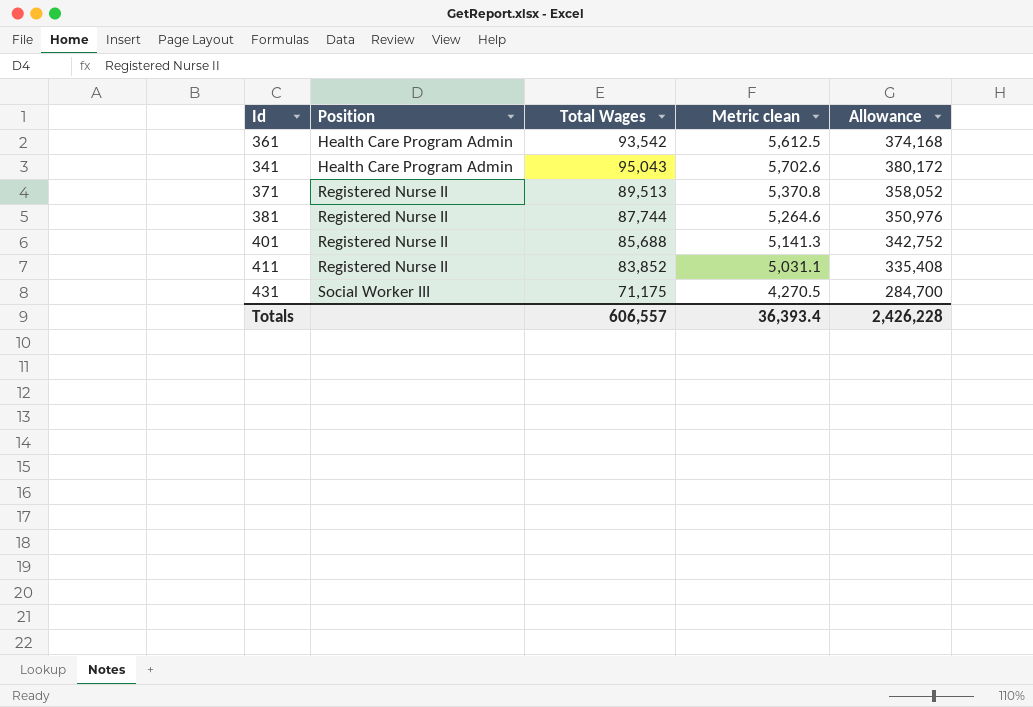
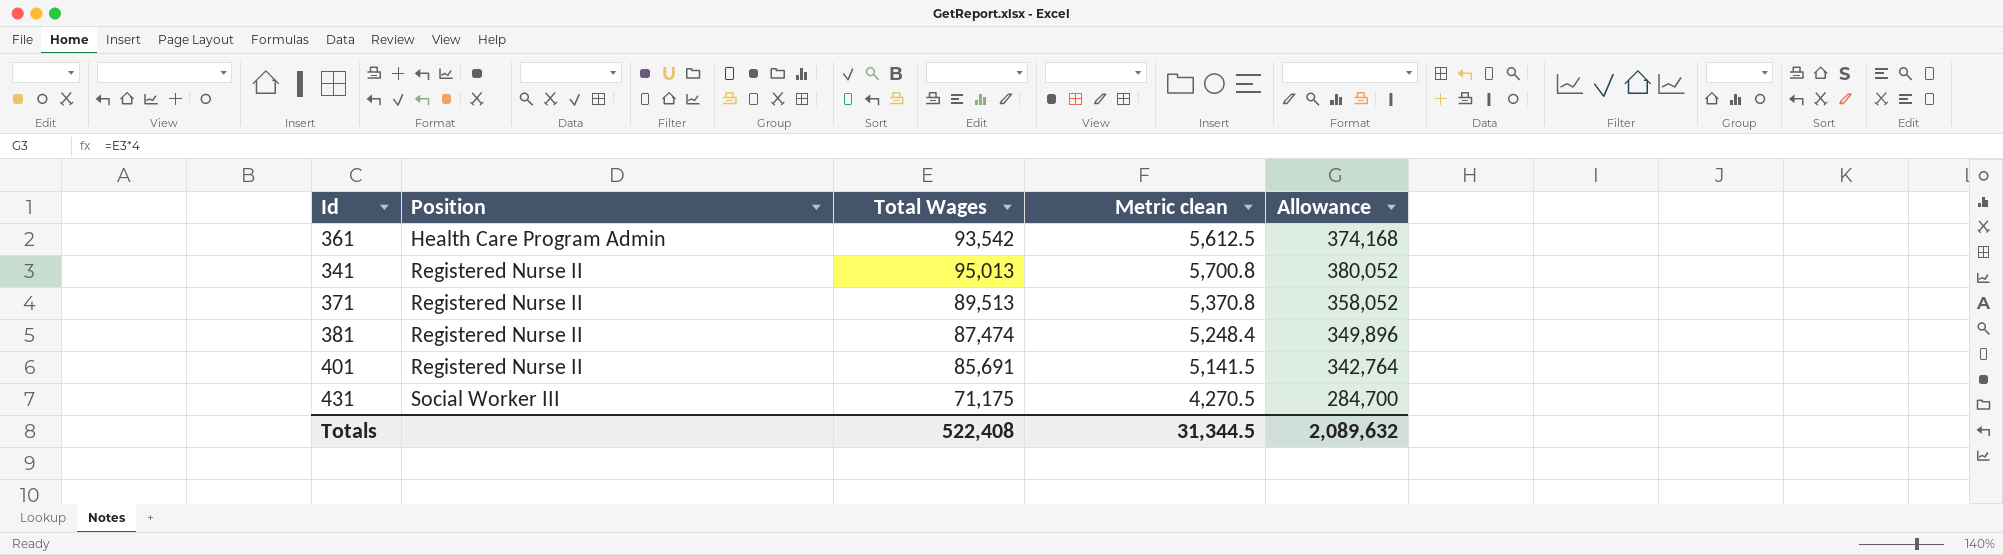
row 411: Registered Nurse II | 83,852 | 5,031.1 | 335,408 -> none
341 | Position: Health Care Program Admin -> Registered Nurse II
341 | Total Wages: 95,043 -> 95,013
341 | Metric clean: 5,702.6 -> 5,700.8
341 | Allowance: 380,172 -> 380,052
381 | Total Wages: 87,744 -> 87,474
381 | Metric clean: 5,264.6 -> 5,248.4
381 | Allowance: 350,976 -> 349,896
401 | Total Wages: 85,688 -> 85,691
401 | Metric clean: 5,141.3 -> 5,141.5
401 | Allowance: 342,752 -> 342,764
Totals | Total Wages: 606,557 -> 522,408
Totals | Metric clean: 36,393.4 -> 31,344.5
Totals | Allowance: 2,426,228 -> 2,089,632

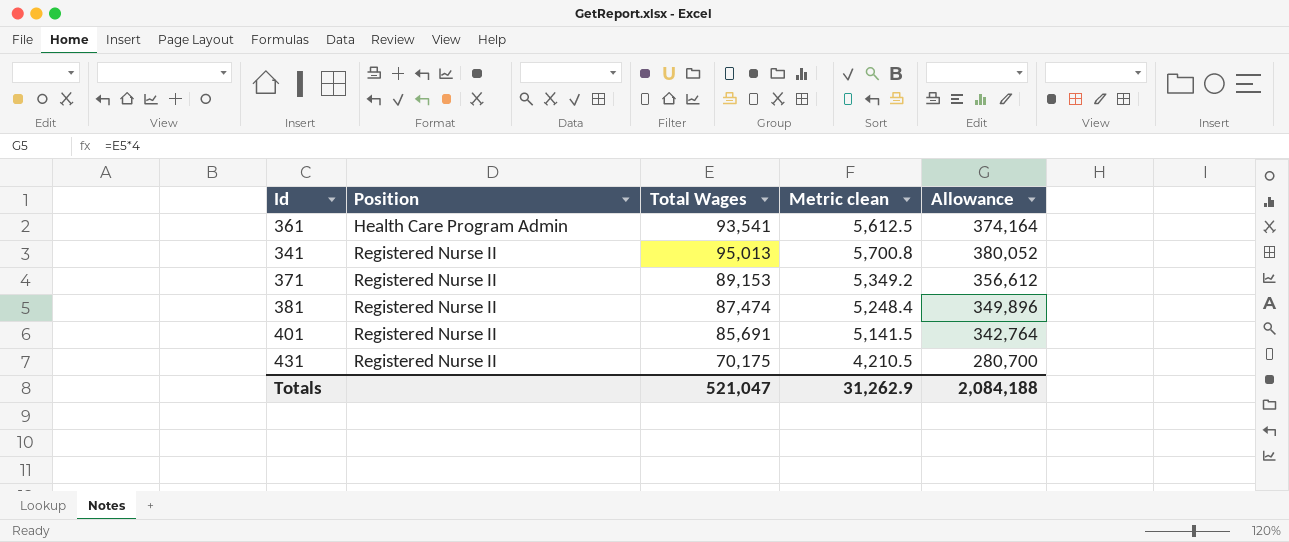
361 | Total Wages: 93,542 -> 93,541
361 | Allowance: 374,168 -> 374,164
371 | Total Wages: 89,513 -> 89,153
371 | Metric clean: 5,370.8 -> 5,349.2
371 | Allowance: 358,052 -> 356,612
431 | Position: Social Worker III -> Registered Nurse II
431 | Total Wages: 71,175 -> 70,175
431 | Metric clean: 4,270.5 -> 4,210.5
431 | Allowance: 284,700 -> 280,700
Totals | Total Wages: 522,408 -> 521,047
Totals | Metric clean: 31,344.5 -> 31,262.9
Totals | Allowance: 2,089,632 -> 2,084,188

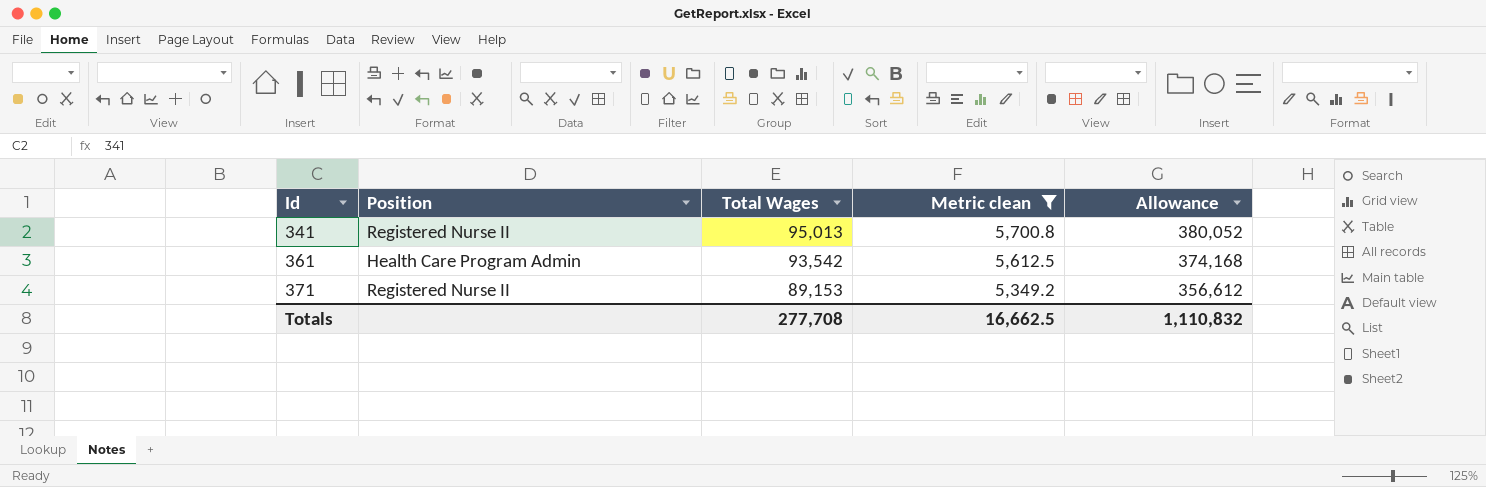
filter: none -> Metric clean >= 5,349.2
row order: Position ascending -> Id ascending
361 | Total Wages: 93,541 -> 93,542
361 | Allowance: 374,164 -> 374,168
Totals | Total Wages: 521,047 -> 277,708
Totals | Metric clean: 31,262.9 -> 16,662.5
Totals | Allowance: 2,084,188 -> 1,110,832

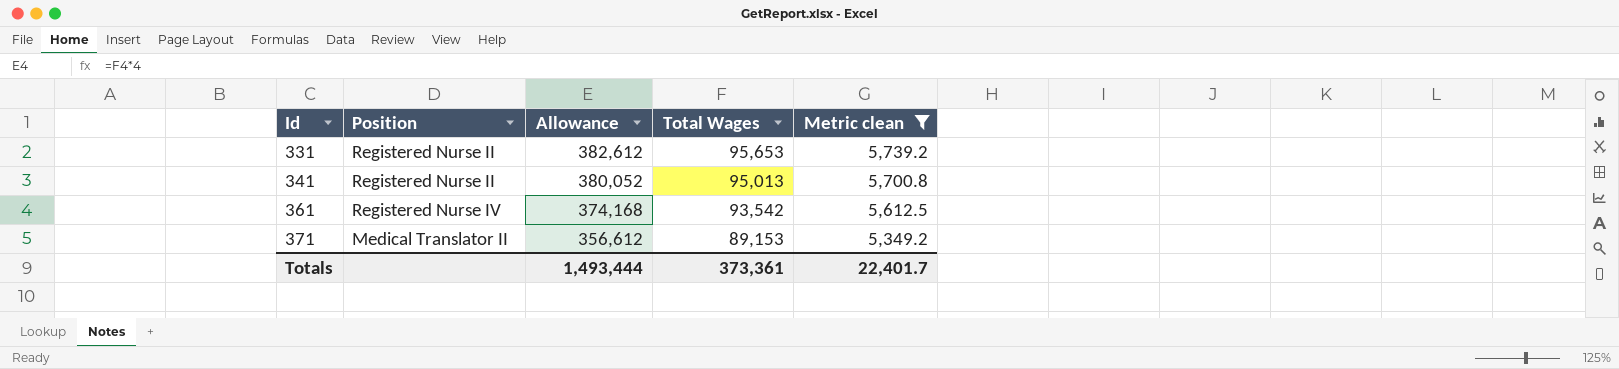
column Allowance | position: 5 -> 3
row 331: none -> Registered Nurse II | 382,612 | 95,653 | 5,739.2
361 | Position: Health Care Program Admin -> Registered Nurse IV
371 | Position: Registered Nurse II -> Medical Translator II
Totals | Allowance: 1,110,832 -> 1,493,444
Totals | Total Wages: 277,708 -> 373,361
Totals | Metric clean: 16,662.5 -> 22,401.7

